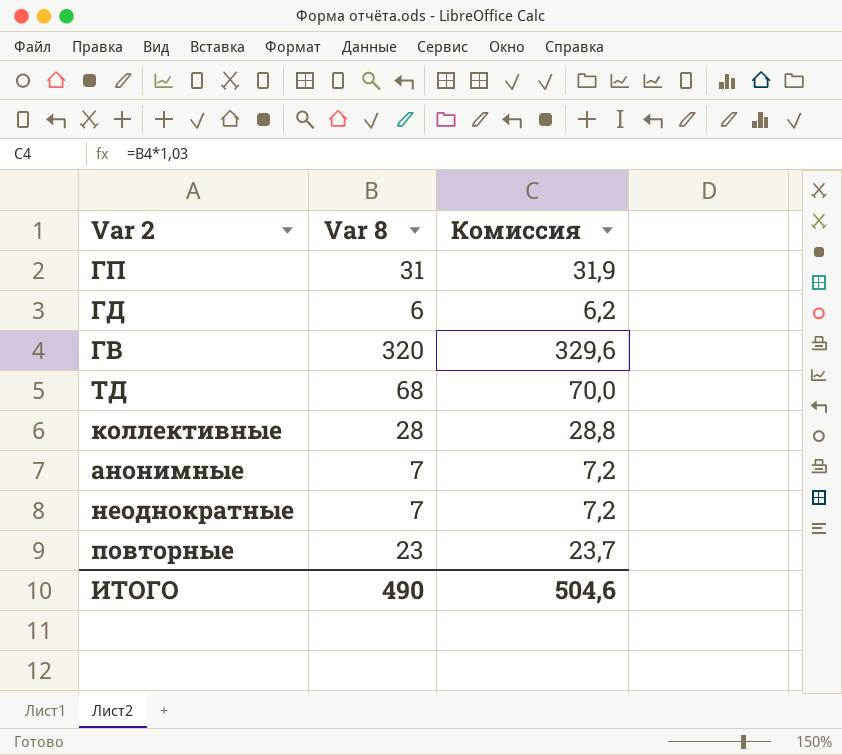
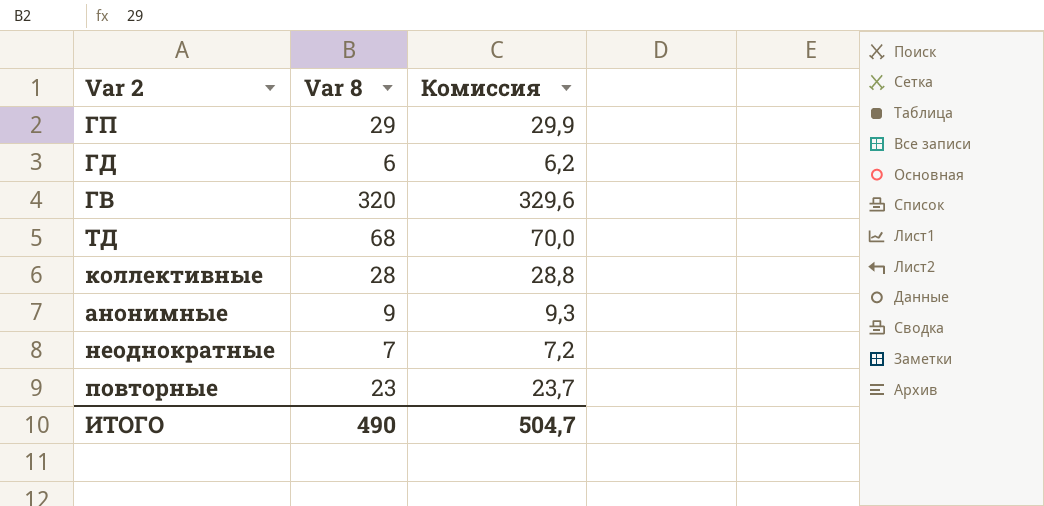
ГП | Var 8: 31 -> 29
ГП | Комиссия: 31,9 -> 29,9
анонимные | Var 8: 7 -> 9
анонимные | Комиссия: 7,2 -> 9,3
ИТОГО | Комиссия: 504,6 -> 504,7

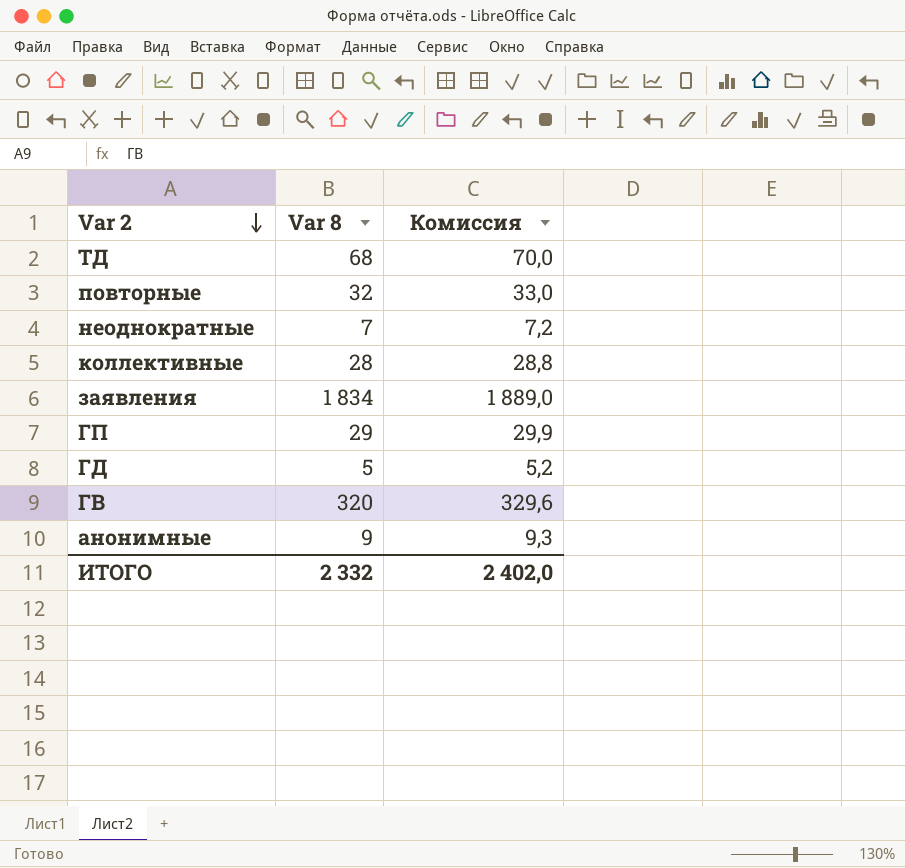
row order: none -> Var 2 descending
повторные | Var 8: 23 -> 32
повторные | Комиссия: 23,7 -> 33,0
row заявления: none -> 1 834 | 1 889,0
ГД | Var 8: 6 -> 5
ГД | Комиссия: 6,2 -> 5,2
ИТОГО | Var 8: 490 -> 2 332
ИТОГО | Комиссия: 504,7 -> 2 402,0

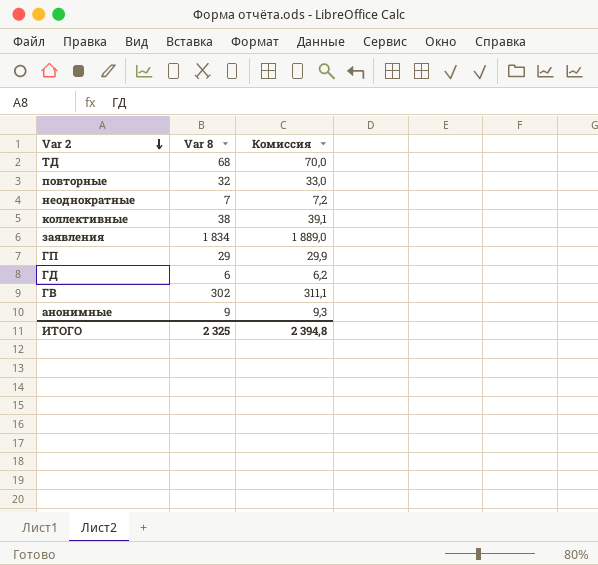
коллективные | Var 8: 28 -> 38
коллективные | Комиссия: 28,8 -> 39,1
ГД | Var 8: 5 -> 6
ГД | Комиссия: 5,2 -> 6,2
ГВ | Var 8: 320 -> 302
ГВ | Комиссия: 329,6 -> 311,1
ИТОГО | Var 8: 2 332 -> 2 325
ИТОГО | Комиссия: 2 402,0 -> 2 394,8

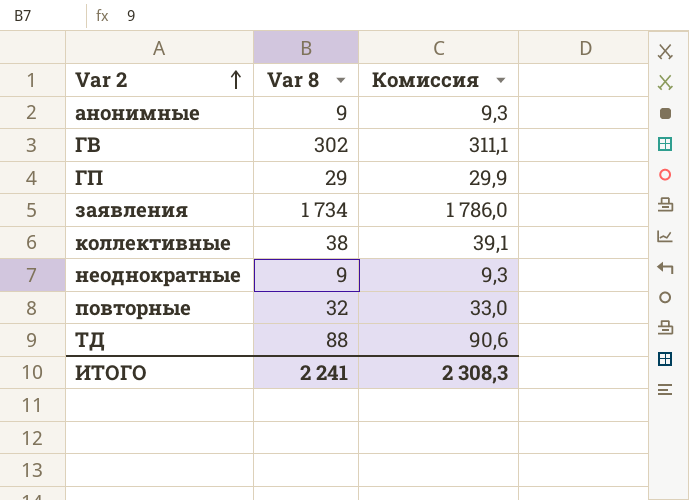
row order: Var 2 descending -> Var 2 ascending
row ГД: 6 | 6,2 -> none
заявления | Var 8: 1 834 -> 1 734
заявления | Комиссия: 1 889,0 -> 1 786,0
неоднократные | Var 8: 7 -> 9
неоднократные | Комиссия: 7,2 -> 9,3
ТД | Var 8: 68 -> 88
ТД | Комиссия: 70,0 -> 90,6
ИТОГО | Var 8: 2 325 -> 2 241
ИТОГО | Комиссия: 2 394,8 -> 2 308,3

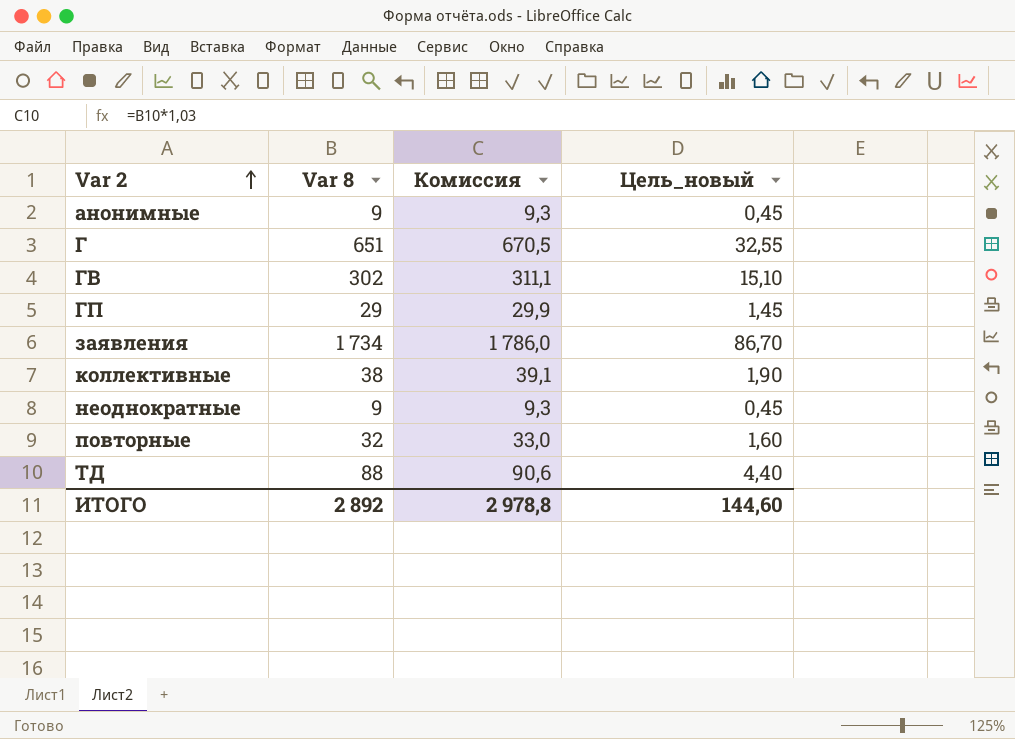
column Цель_новый | formula: none -> [Var 8] * 0,05
row Г: none -> 651 | 670,5 | 32,55
ИТОГО | Var 8: 2 241 -> 2 892
ИТОГО | Комиссия: 2 308,3 -> 2 978,8

